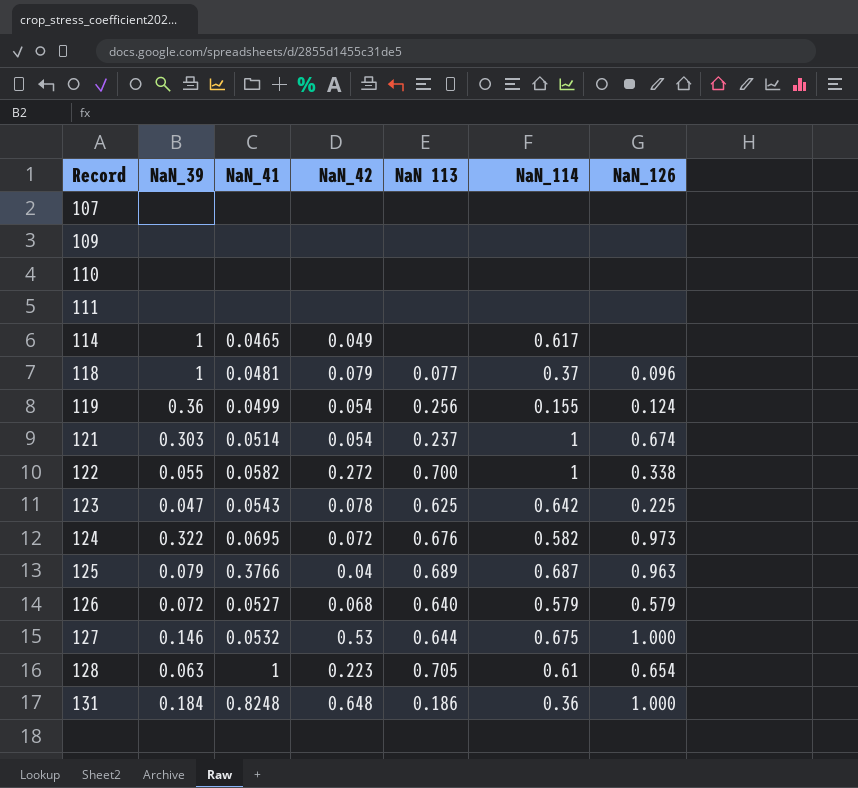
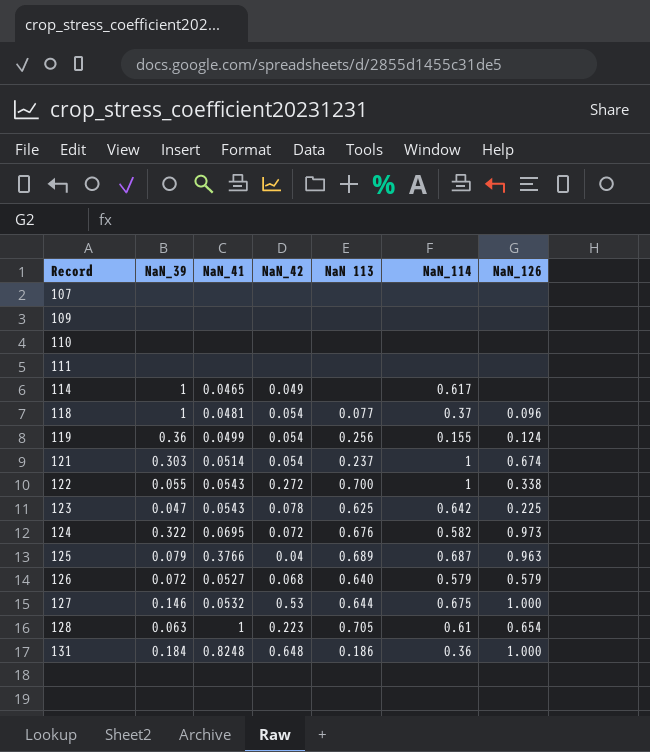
118 | NaN_42: 0.079 -> 0.054
122 | NaN_41: 0.0582 -> 0.0543

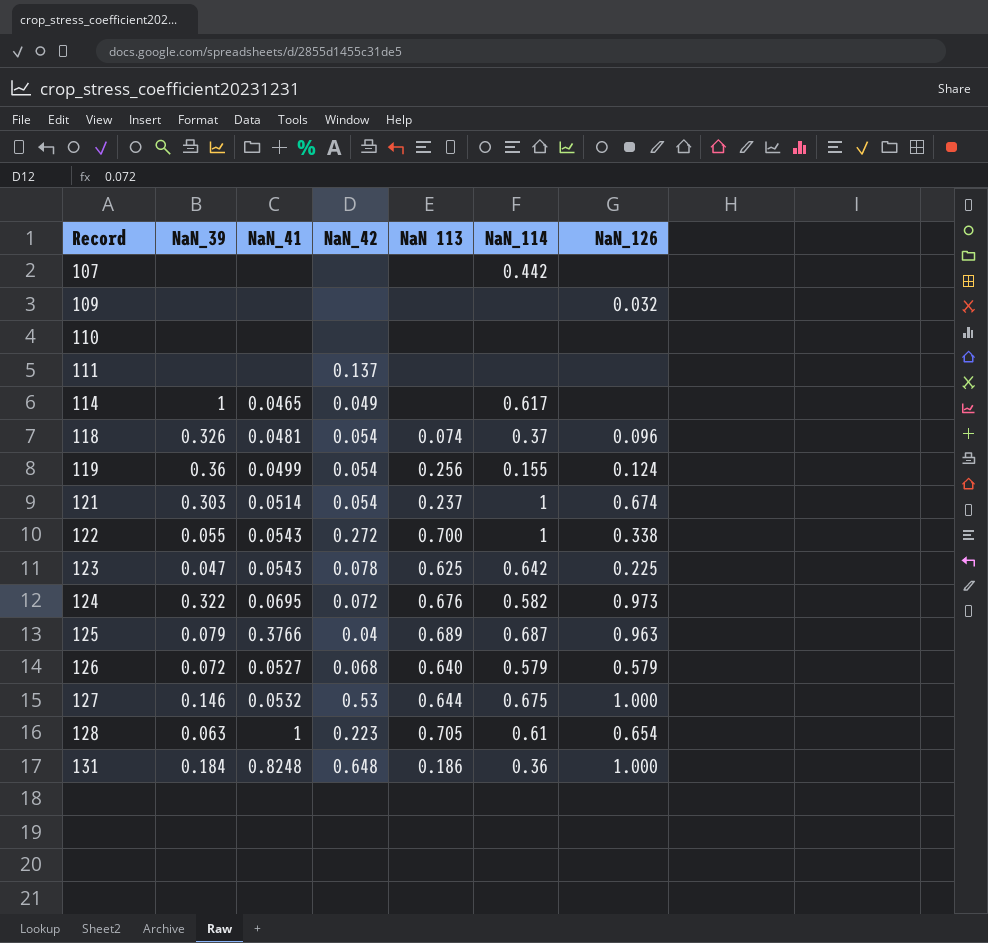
107 | NaN_114: none -> 0.442
109 | NaN_126: none -> 0.032
111 | NaN_42: none -> 0.137
118 | NaN_39: 1 -> 0.326
118 | NaN 113: 0.077 -> 0.074

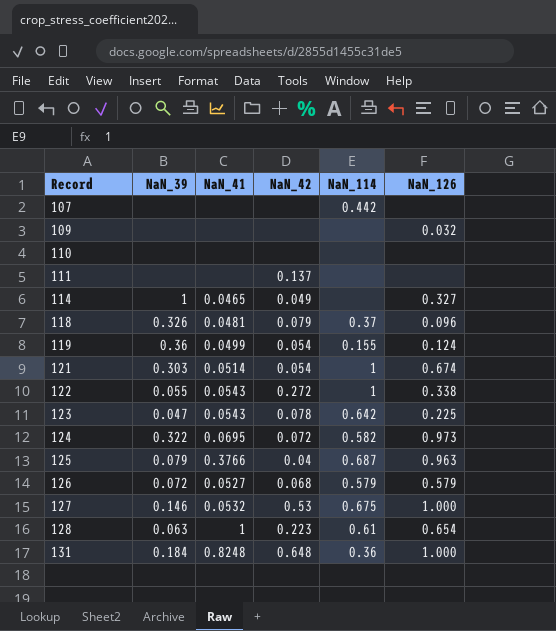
column NaN 113 | position: 5 -> none
114 | NaN_114: 0.617 -> none
114 | NaN_126: none -> 0.327
118 | NaN_42: 0.054 -> 0.079

